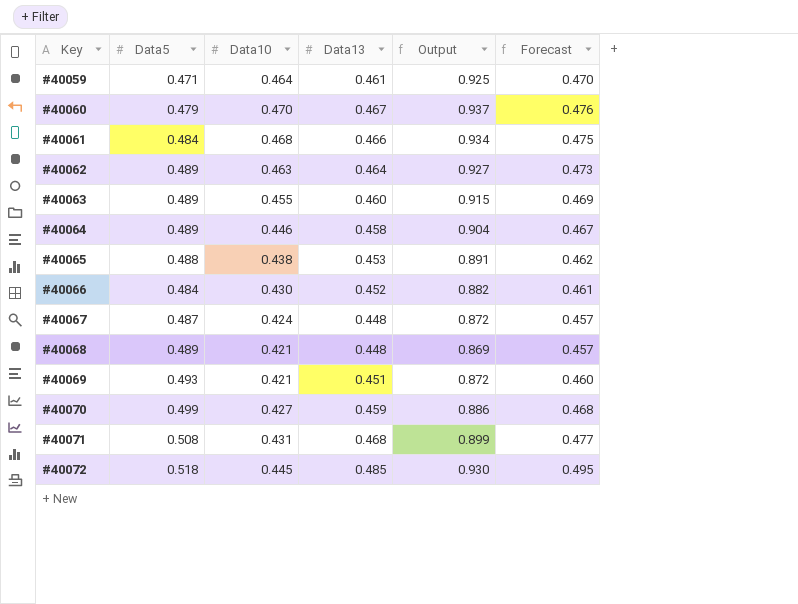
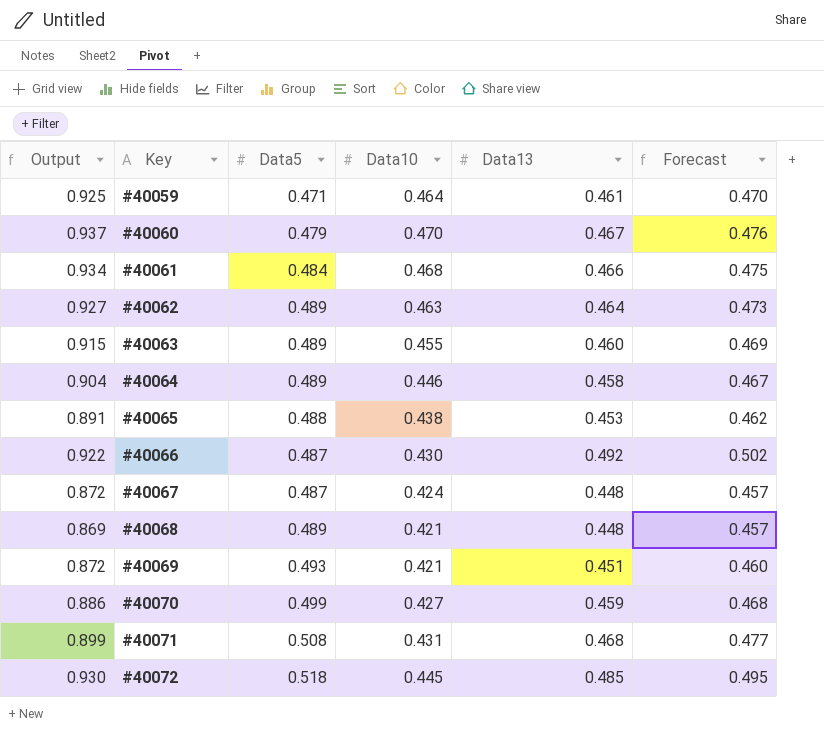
column Output | position: 5 -> 1
#40066 | Output: 0.882 -> 0.922
#40066 | Data5: 0.484 -> 0.487
#40066 | Data13: 0.452 -> 0.492
#40066 | Forecast: 0.461 -> 0.502

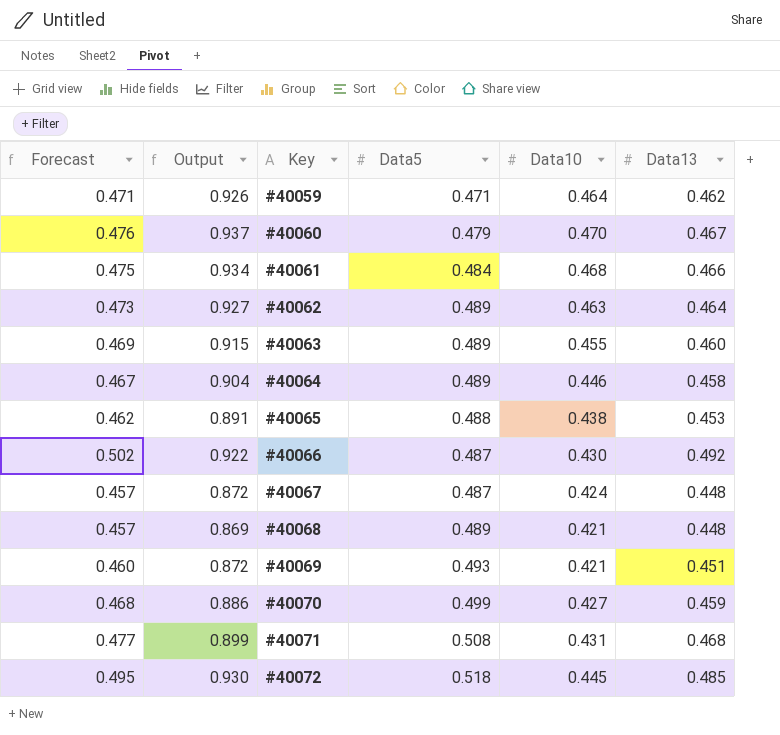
column Forecast | position: 6 -> 1
#40059 | Forecast: 0.470 -> 0.471
#40059 | Output: 0.925 -> 0.926
#40059 | Data13: 0.461 -> 0.462

